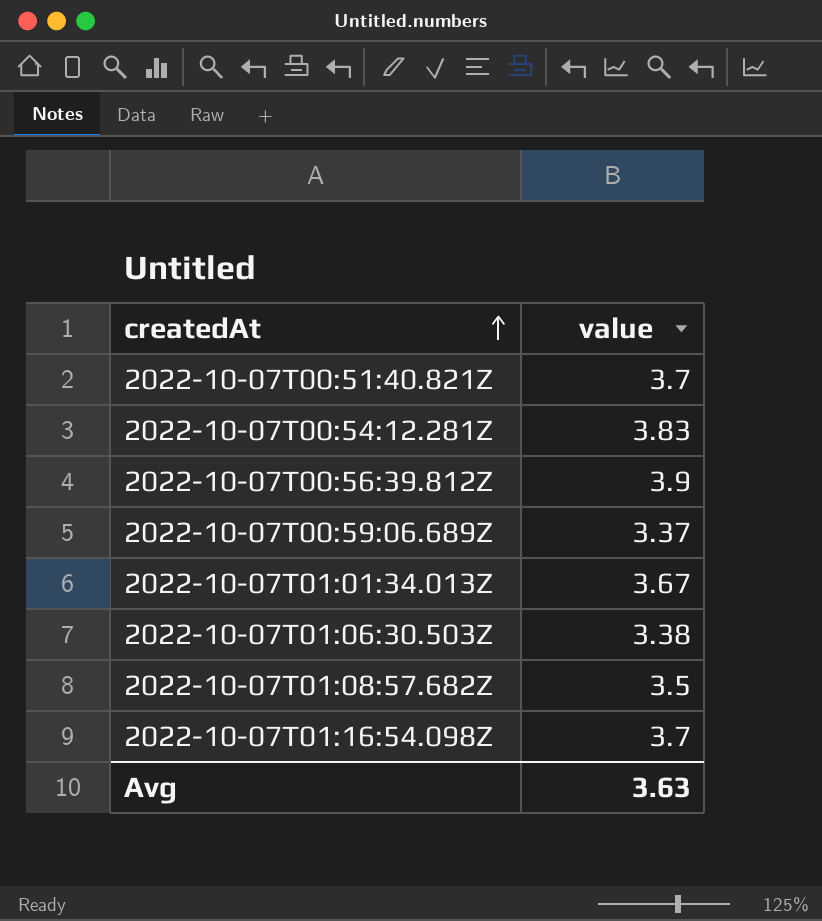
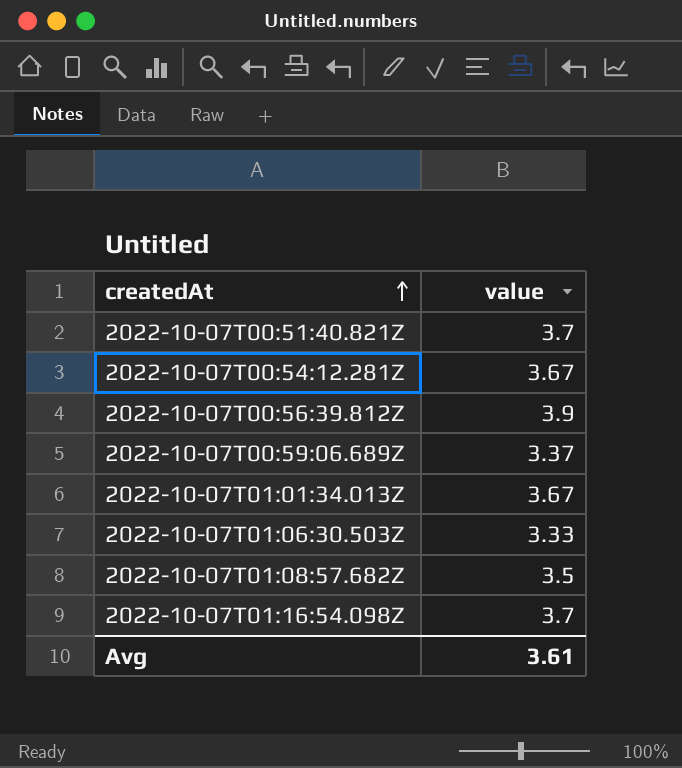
2022-10-07T00:54:12.281Z | value: 3.83 -> 3.67
2022-10-07T01:06:30.503Z | value: 3.38 -> 3.33
Avg | value: 3.63 -> 3.61

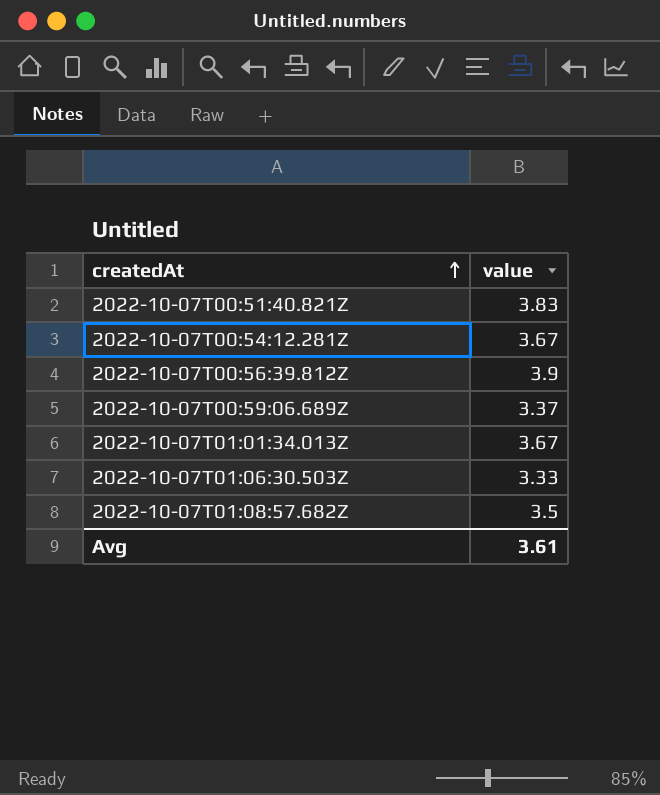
row 2022-10-07T01:16:54.098Z: 3.7 -> none
2022-10-07T00:51:40.821Z | value: 3.7 -> 3.83

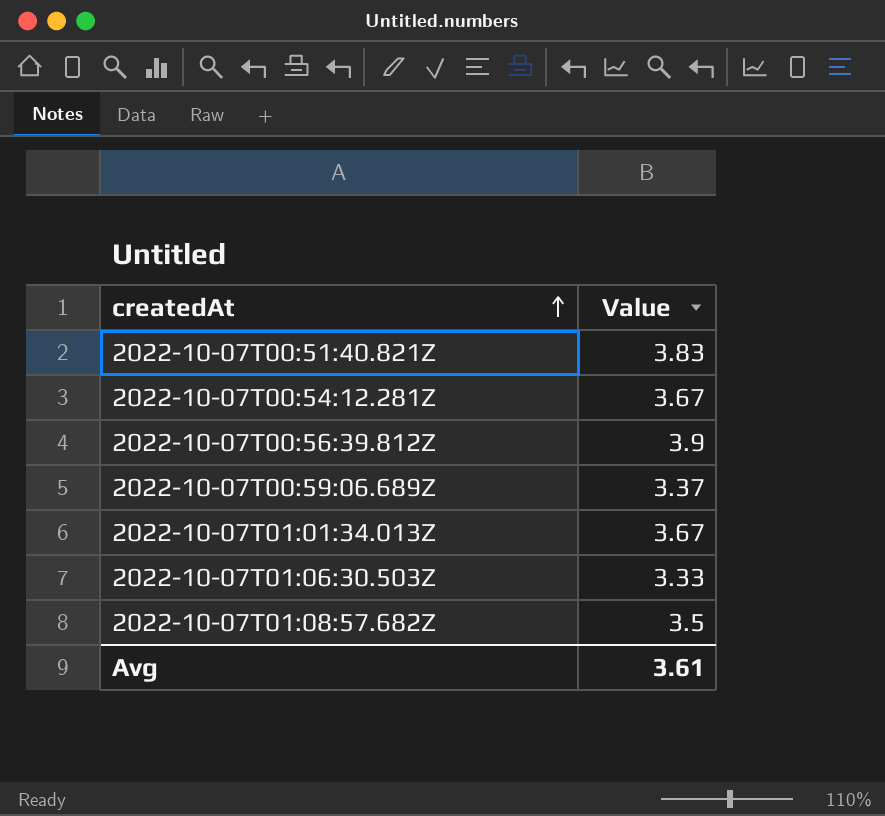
column name: value -> Value

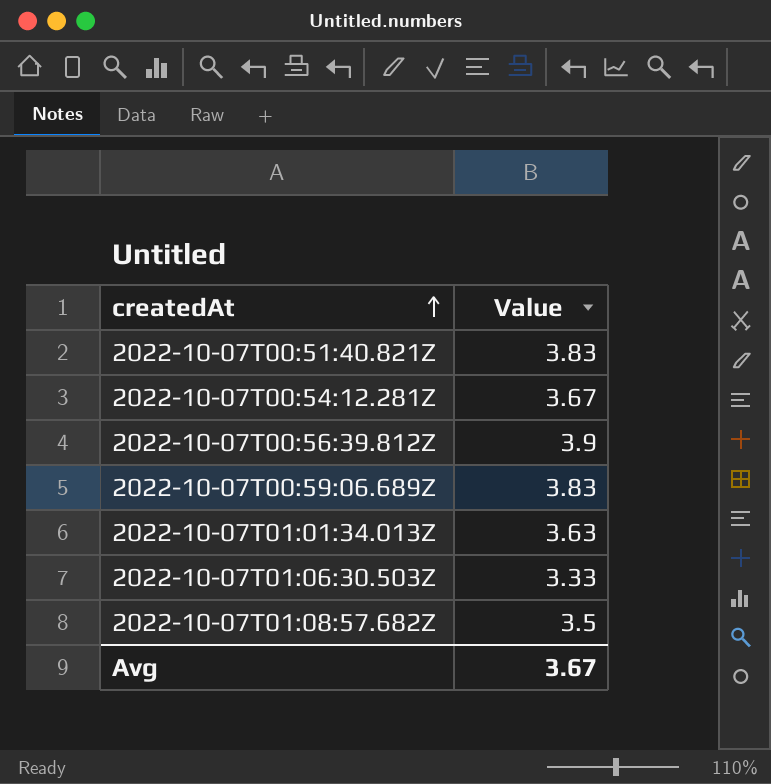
2022-10-07T00:59:06.689Z | Value: 3.37 -> 3.83
2022-10-07T01:01:34.013Z | Value: 3.67 -> 3.63
Avg | Value: 3.61 -> 3.67

